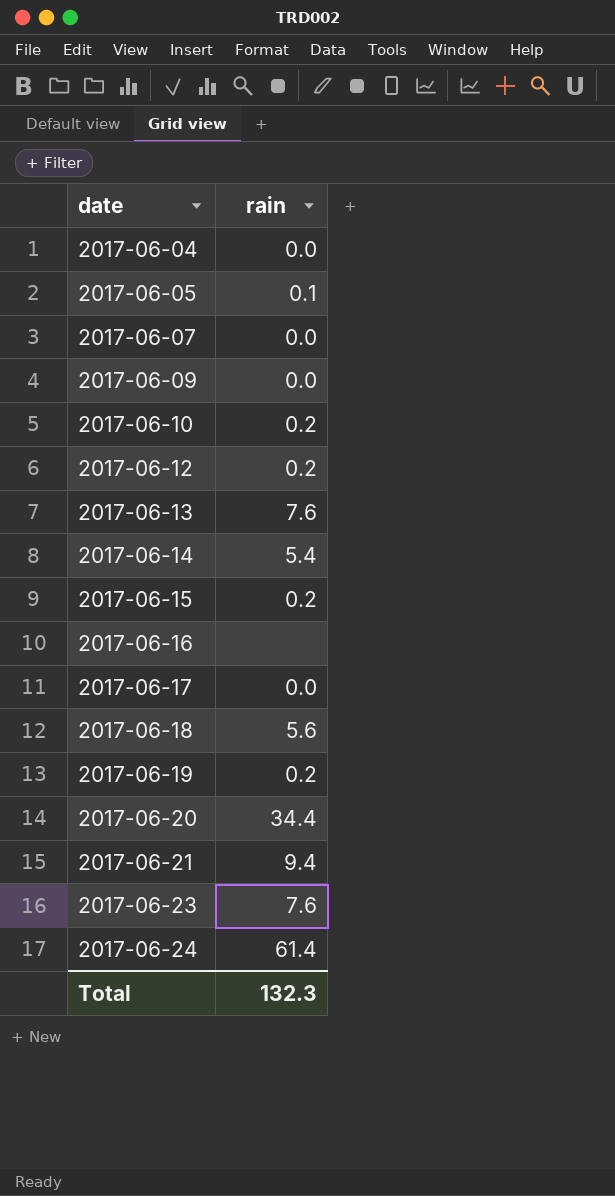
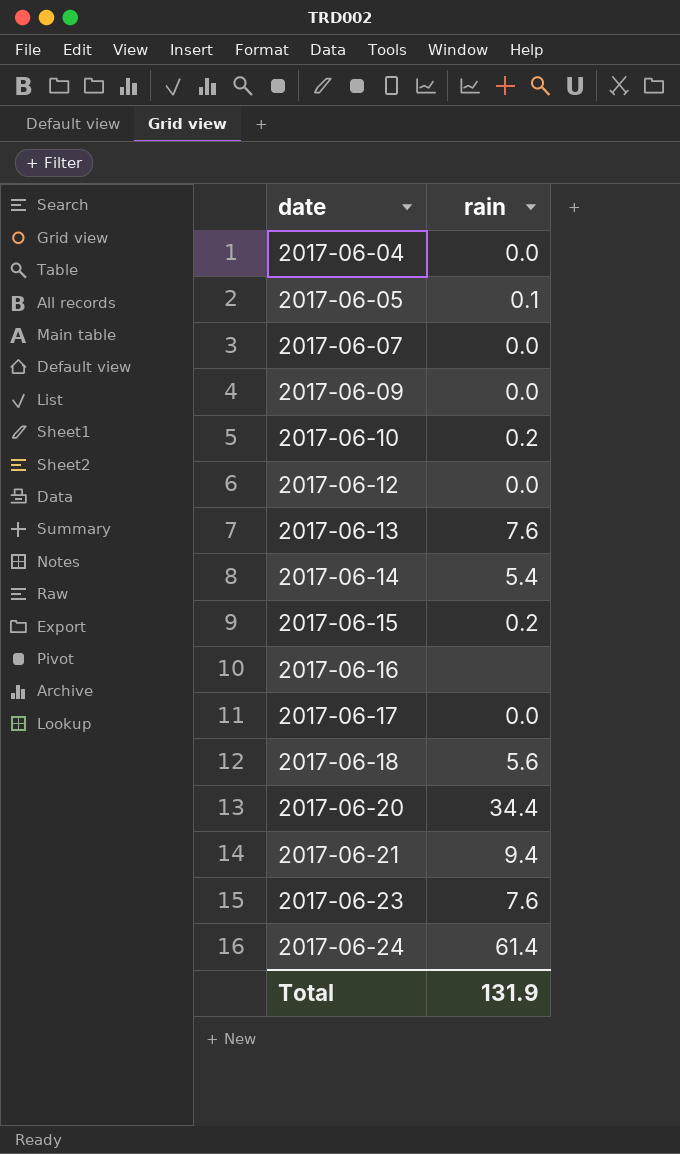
row 2017-06-19: 0.2 -> none
2017-06-12 | rain: 0.2 -> 0.0
Total | rain: 132.3 -> 131.9

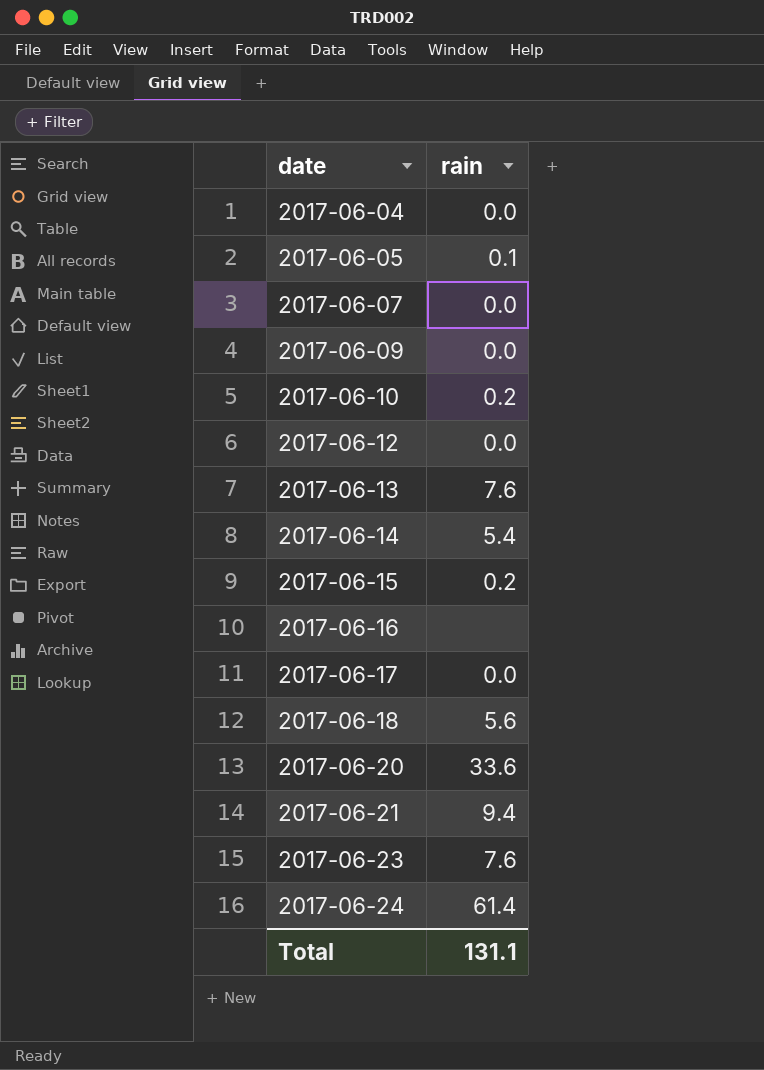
2017-06-20 | rain: 34.4 -> 33.6
Total | rain: 131.9 -> 131.1

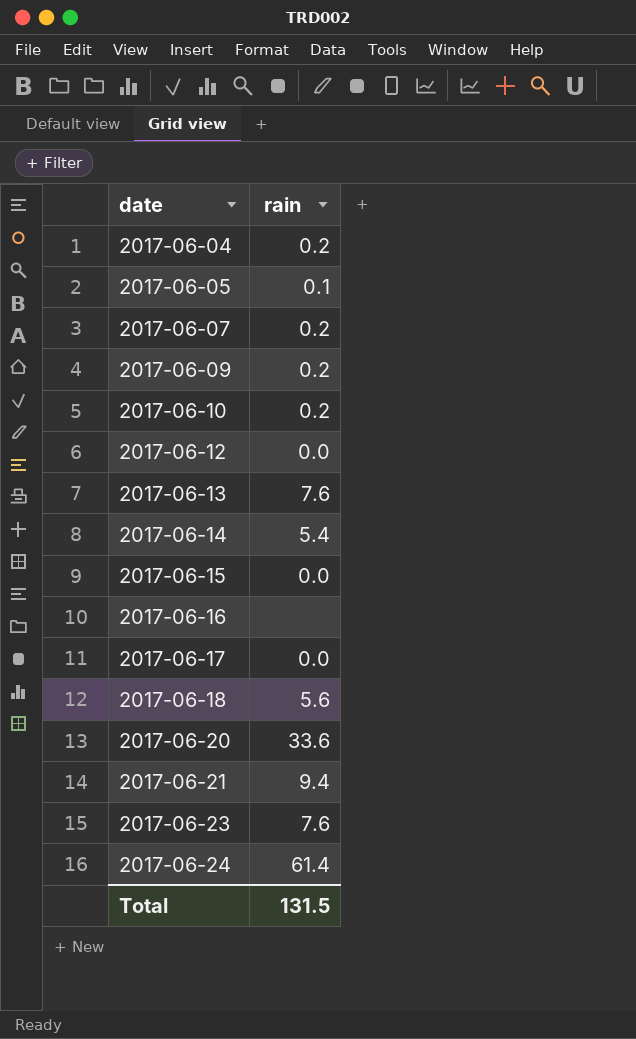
2017-06-04 | rain: 0.0 -> 0.2
2017-06-07 | rain: 0.0 -> 0.2
2017-06-09 | rain: 0.0 -> 0.2
2017-06-15 | rain: 0.2 -> 0.0
Total | rain: 131.1 -> 131.5

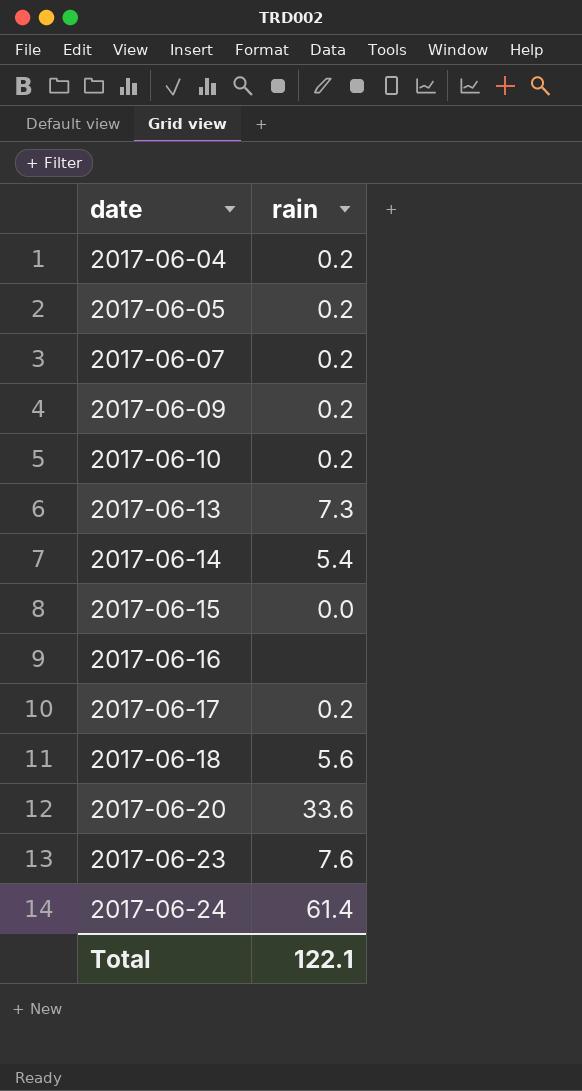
row 2017-06-12: 0.0 -> none
row 2017-06-21: 9.4 -> none
2017-06-05 | rain: 0.1 -> 0.2
2017-06-13 | rain: 7.6 -> 7.3
2017-06-17 | rain: 0.0 -> 0.2
Total | rain: 131.5 -> 122.1

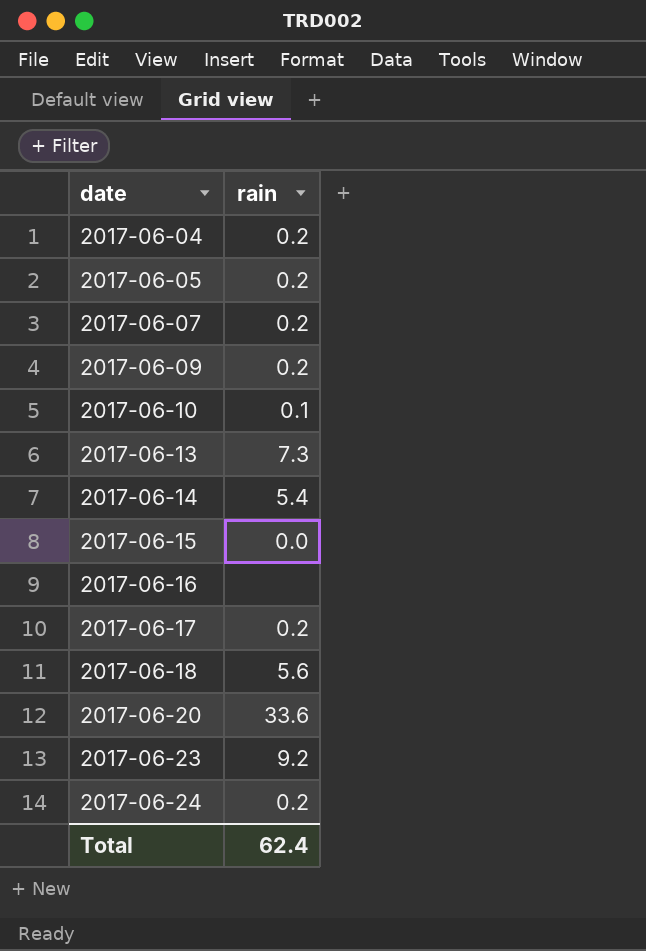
2017-06-10 | rain: 0.2 -> 0.1
2017-06-23 | rain: 7.6 -> 9.2
2017-06-24 | rain: 61.4 -> 0.2
Total | rain: 122.1 -> 62.4

